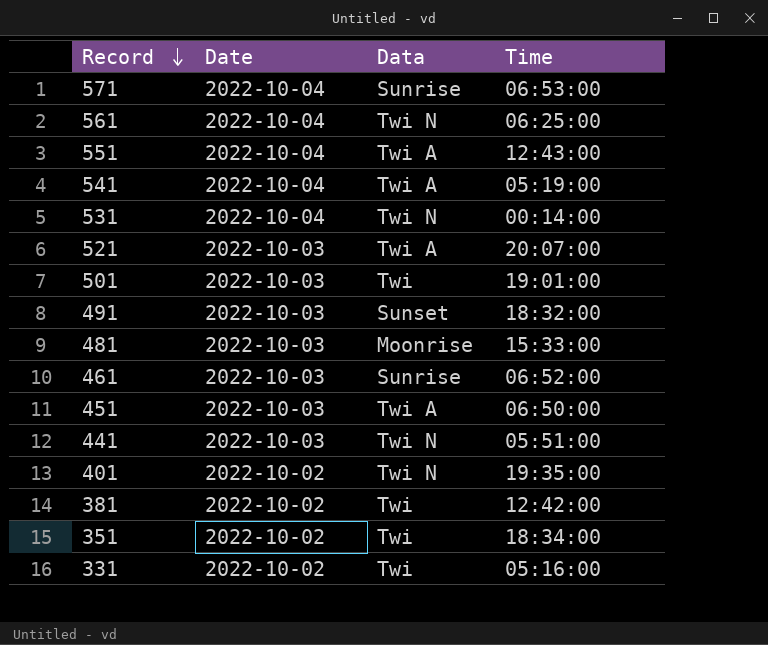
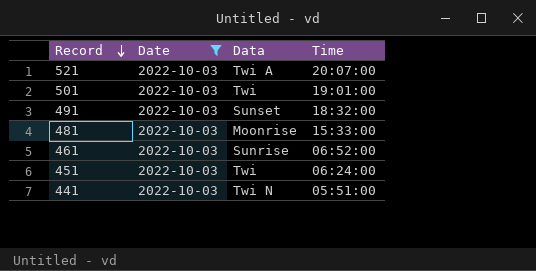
filter: none -> Date = 2022-10-03
451 | Data: Twi A -> Twi
451 | Time: 06:50:00 -> 06:24:00

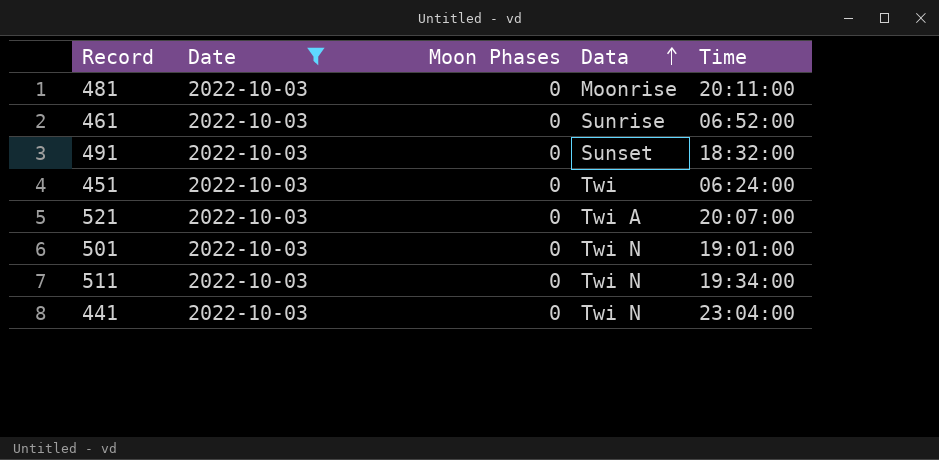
row order: Record descending -> Data ascending
column Moon Phases | position: none -> 3
481 | Time: 15:33:00 -> 20:11:00
501 | Data: Twi -> Twi N
row 511: none -> 2022-10-03 | 0 | Twi N | 19:34:00
441 | Time: 05:51:00 -> 23:04:00

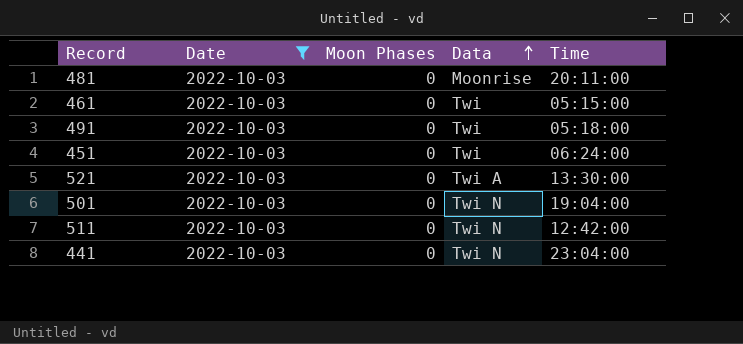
461 | Data: Sunrise -> Twi
461 | Time: 06:52:00 -> 05:15:00
491 | Data: Sunset -> Twi
491 | Time: 18:32:00 -> 05:18:00
521 | Time: 20:07:00 -> 13:30:00
501 | Time: 19:01:00 -> 19:04:00
511 | Time: 19:34:00 -> 12:42:00

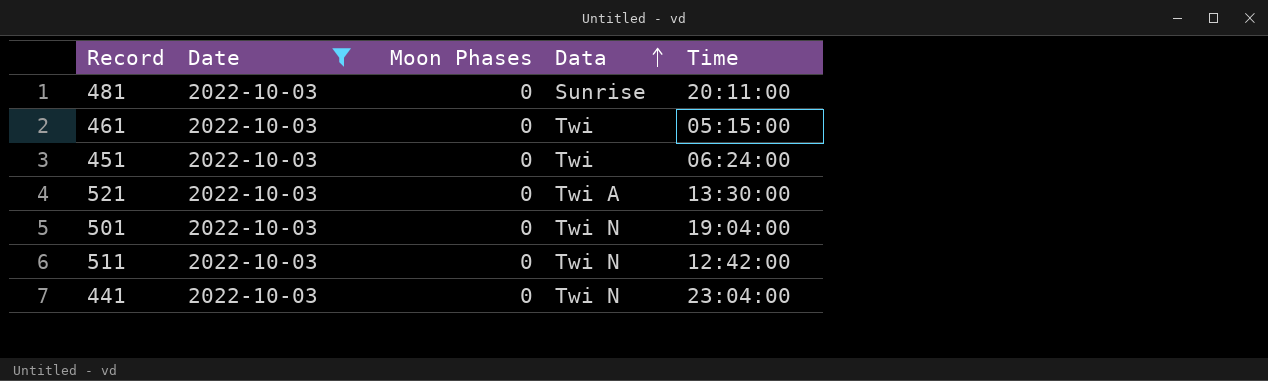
row 491: 2022-10-03 | 0 | Twi | 05:18:00 -> none
481 | Data: Moonrise -> Sunrise

